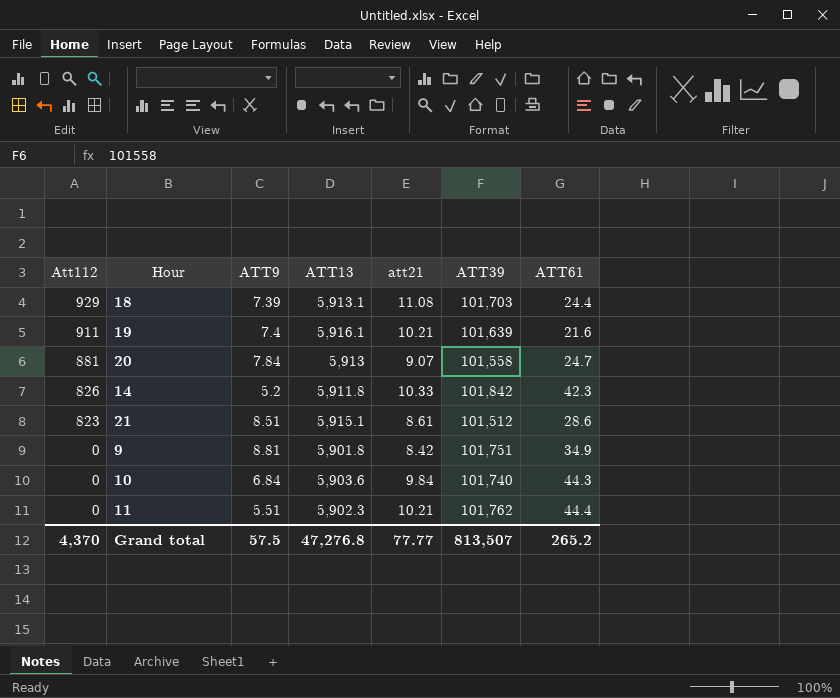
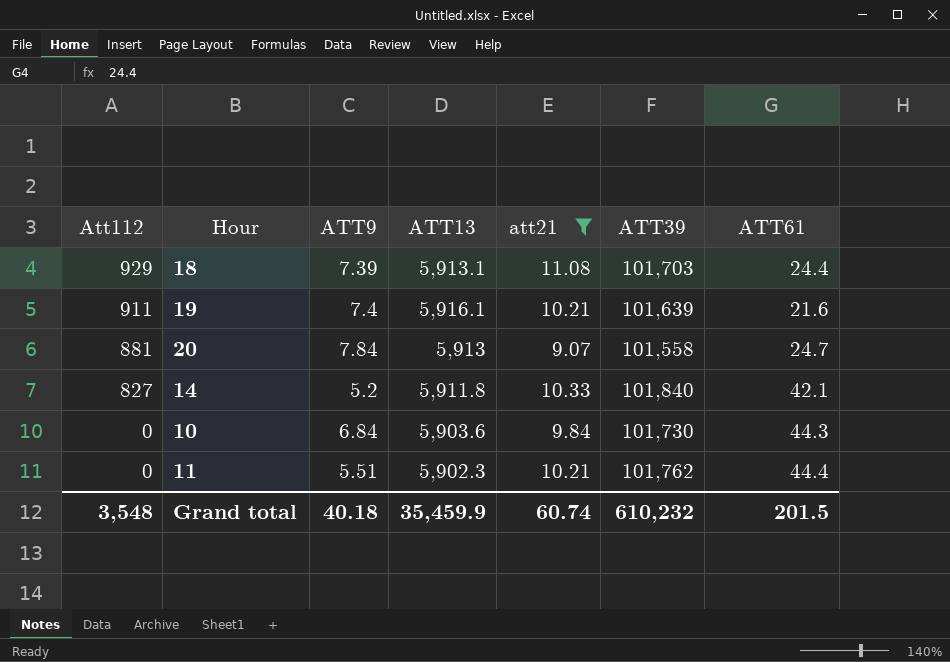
filter: none -> att21 >= 9.07
14 | Att112: 826 -> 827
14 | ATT39: 101,842 -> 101,840
14 | ATT61: 42.3 -> 42.1
10 | ATT39: 101,740 -> 101,730
Grand total | Att112: 4,370 -> 3,548
Grand total | ATT9: 57.5 -> 40.18
Grand total | ATT13: 47,276.8 -> 35,459.9
Grand total | att21: 77.77 -> 60.74
Grand total | ATT39: 813,507 -> 610,232
Grand total | ATT61: 265.2 -> 201.5

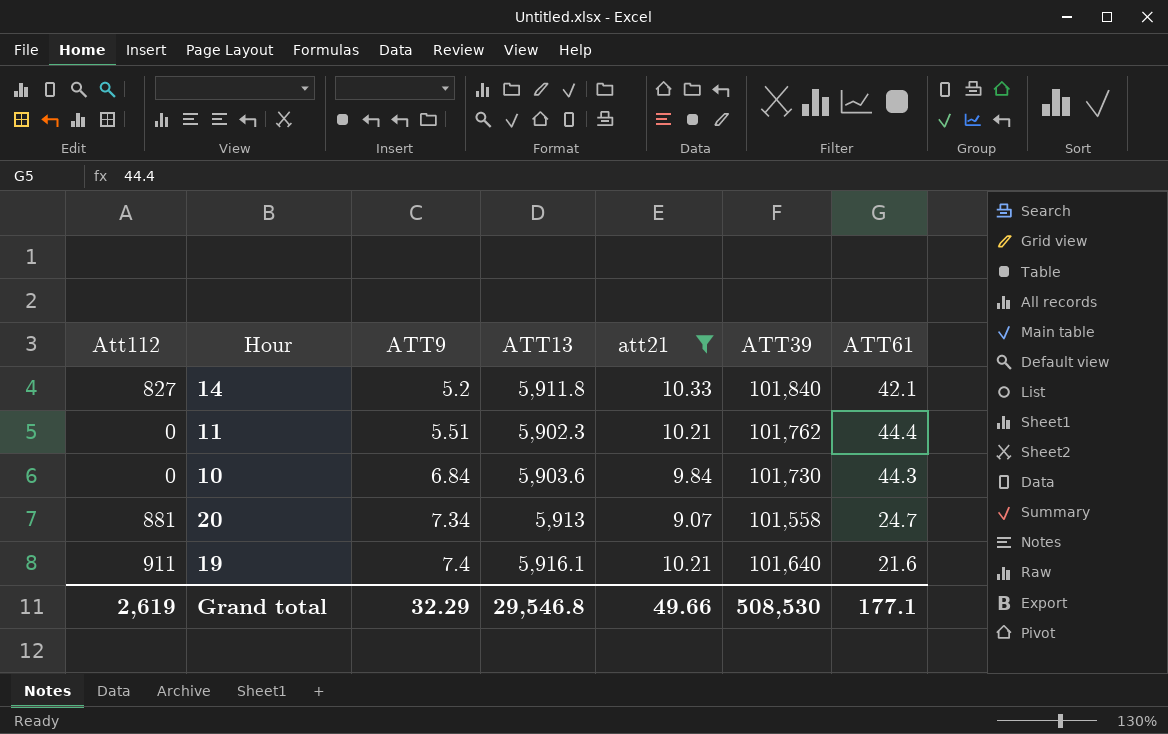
row order: Att112 descending -> ATT9 ascending
row 18: 929 | 7.39 | 5,913.1 | 11.08 | 101,703 | 24.4 -> none
20 | ATT9: 7.84 -> 7.34
19 | ATT39: 101,639 -> 101,640
Grand total | Att112: 3,548 -> 2,619
Grand total | ATT9: 40.18 -> 32.29
Grand total | ATT13: 35,459.9 -> 29,546.8
Grand total | att21: 60.74 -> 49.66
Grand total | ATT39: 610,232 -> 508,530
Grand total | ATT61: 201.5 -> 177.1

